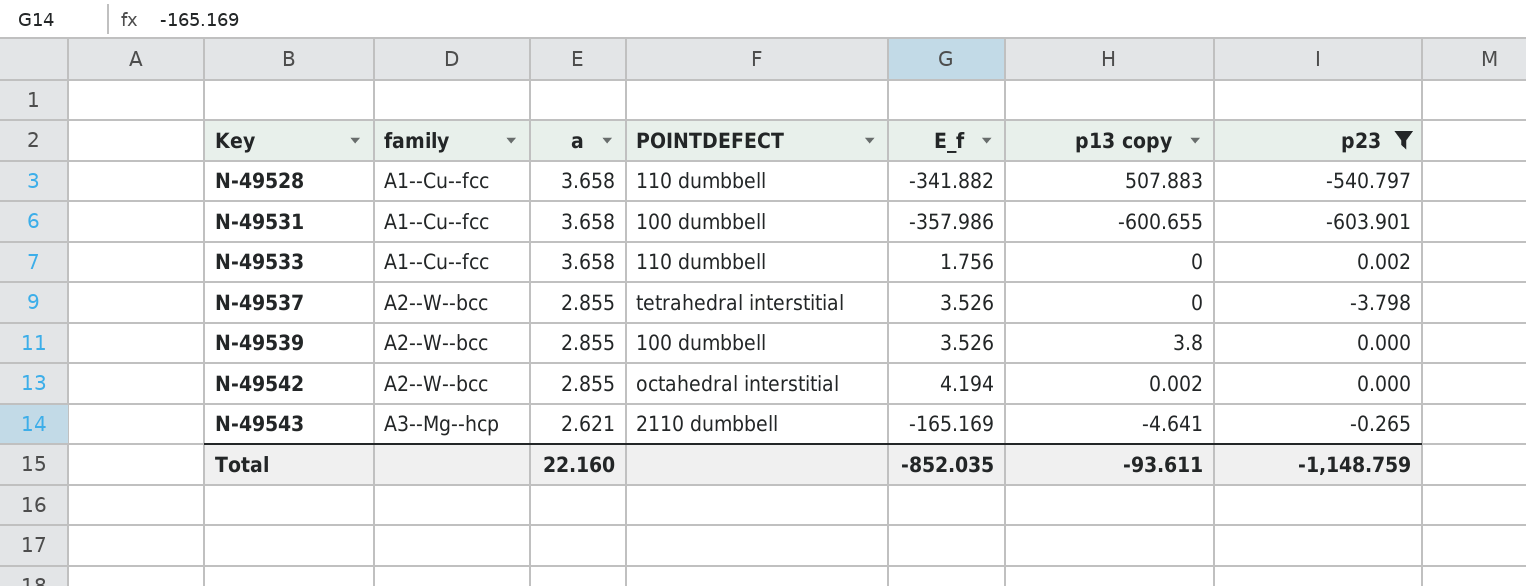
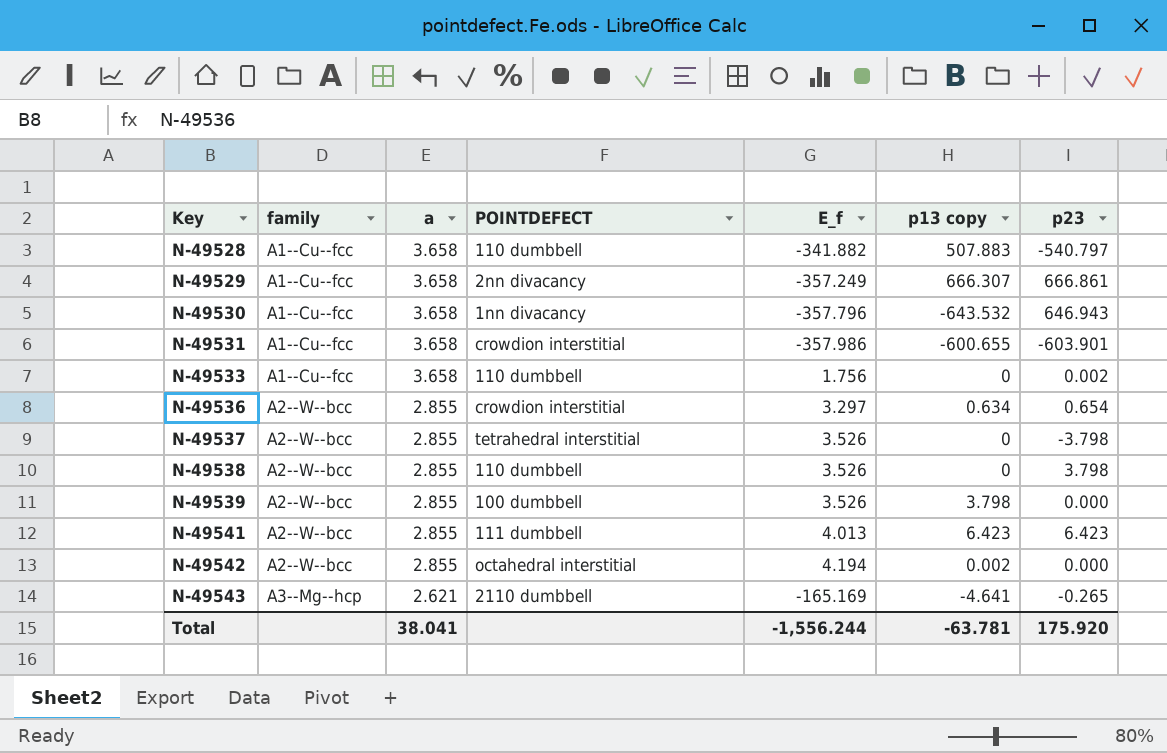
filter: p23 <= 0.002 -> none
N-49531 | POINTDEFECT: 100 dumbbell -> crowdion interstitial
N-49539 | p13 copy: 3.8 -> 3.798
Total | a: 22.160 -> 38.041
Total | E_f: -852.035 -> -1,556.244
Total | p13 copy: -93.611 -> -63.781
Total | p23: -1,148.759 -> 175.920

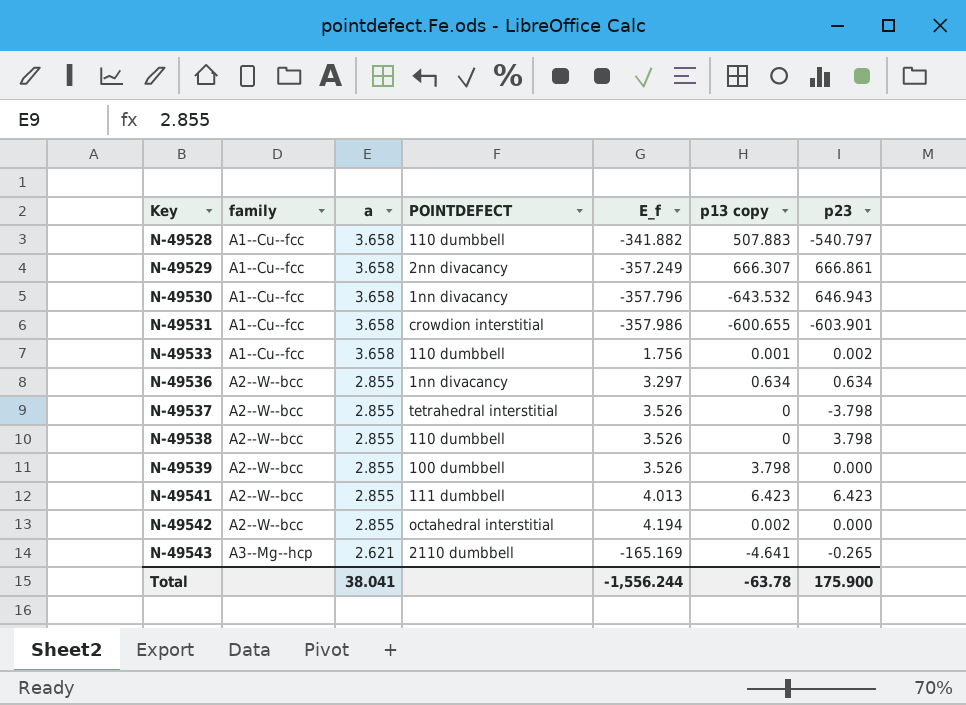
N-49533 | p13 copy: 0 -> 0.001
N-49536 | POINTDEFECT: crowdion interstitial -> 1nn divacancy
N-49536 | p23: 0.654 -> 0.634
Total | p13 copy: -63.781 -> -63.78
Total | p23: 175.920 -> 175.900

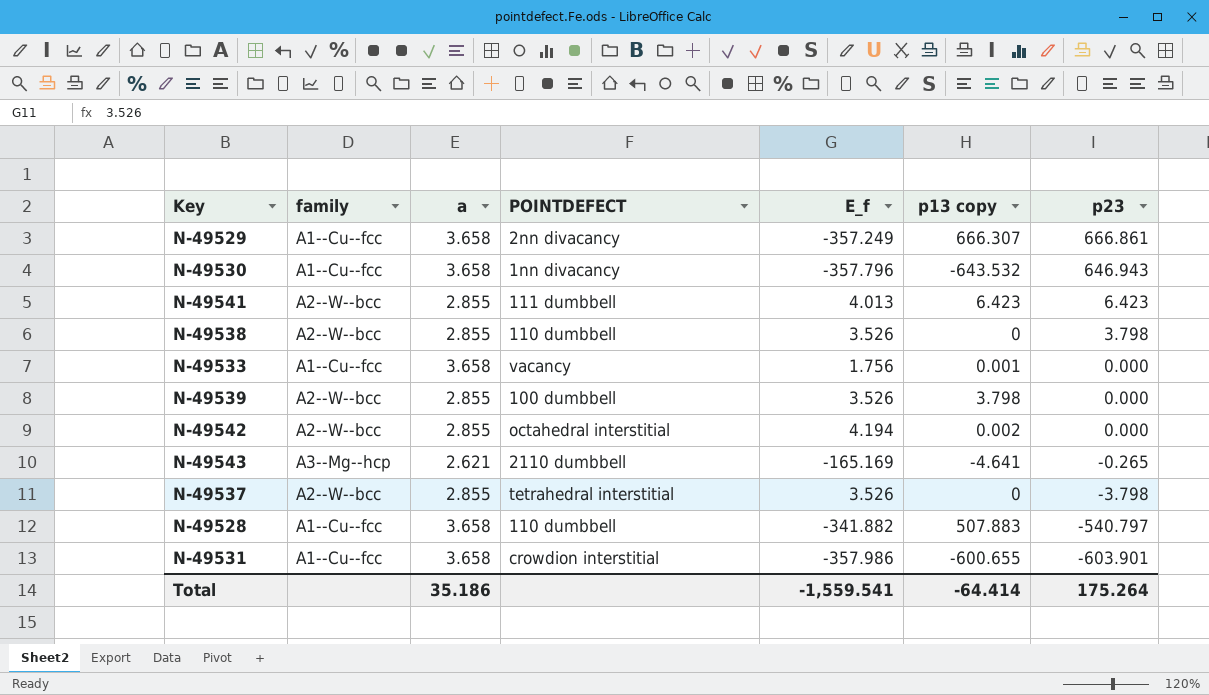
row order: Key ascending -> p23 descending
row N-49536: A2--W--bcc | 2.855 | 1nn divacancy | 3.297 | 0.634 | 0.634 -> none
N-49533 | POINTDEFECT: 110 dumbbell -> vacancy
N-49533 | p23: 0.002 -> 0.000
Total | a: 38.041 -> 35.186
Total | E_f: -1,556.244 -> -1,559.541
Total | p13 copy: -63.78 -> -64.414
Total | p23: 175.900 -> 175.264

